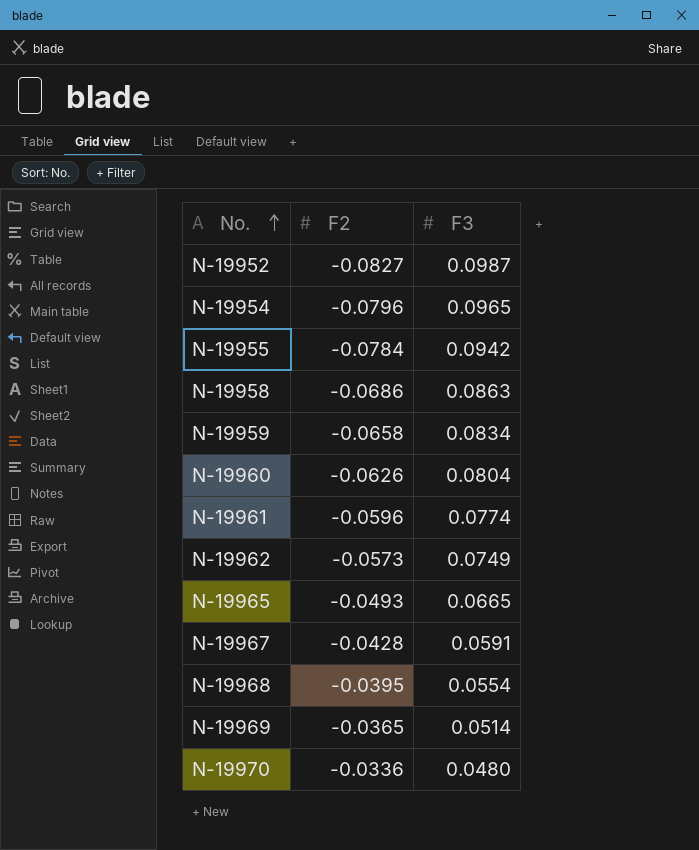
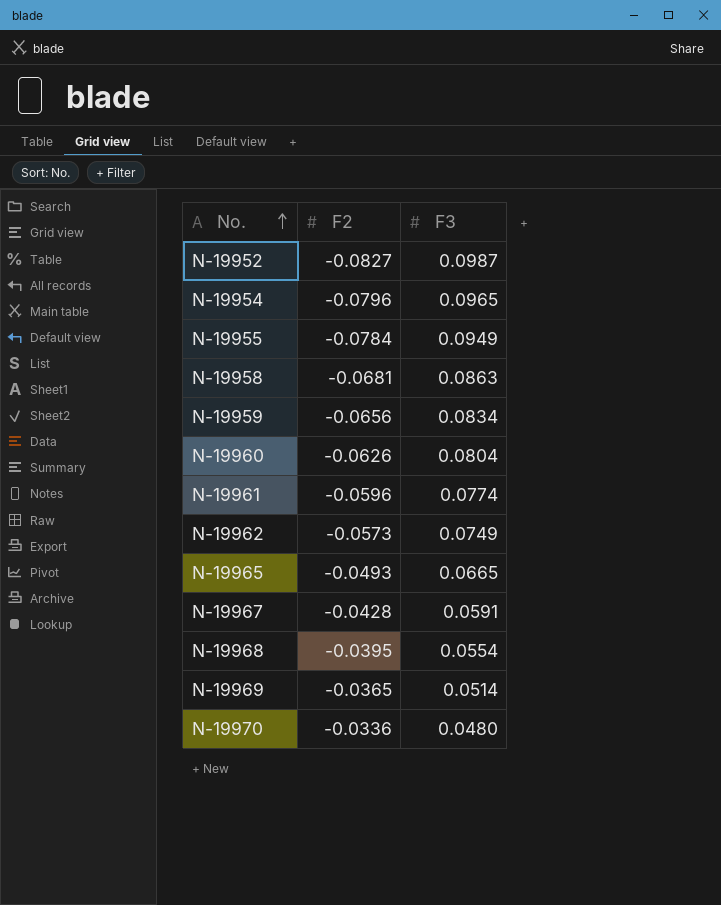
N-19955 | F3: 0.0942 -> 0.0949
N-19958 | F2: -0.0686 -> -0.0681
N-19959 | F2: -0.0658 -> -0.0656

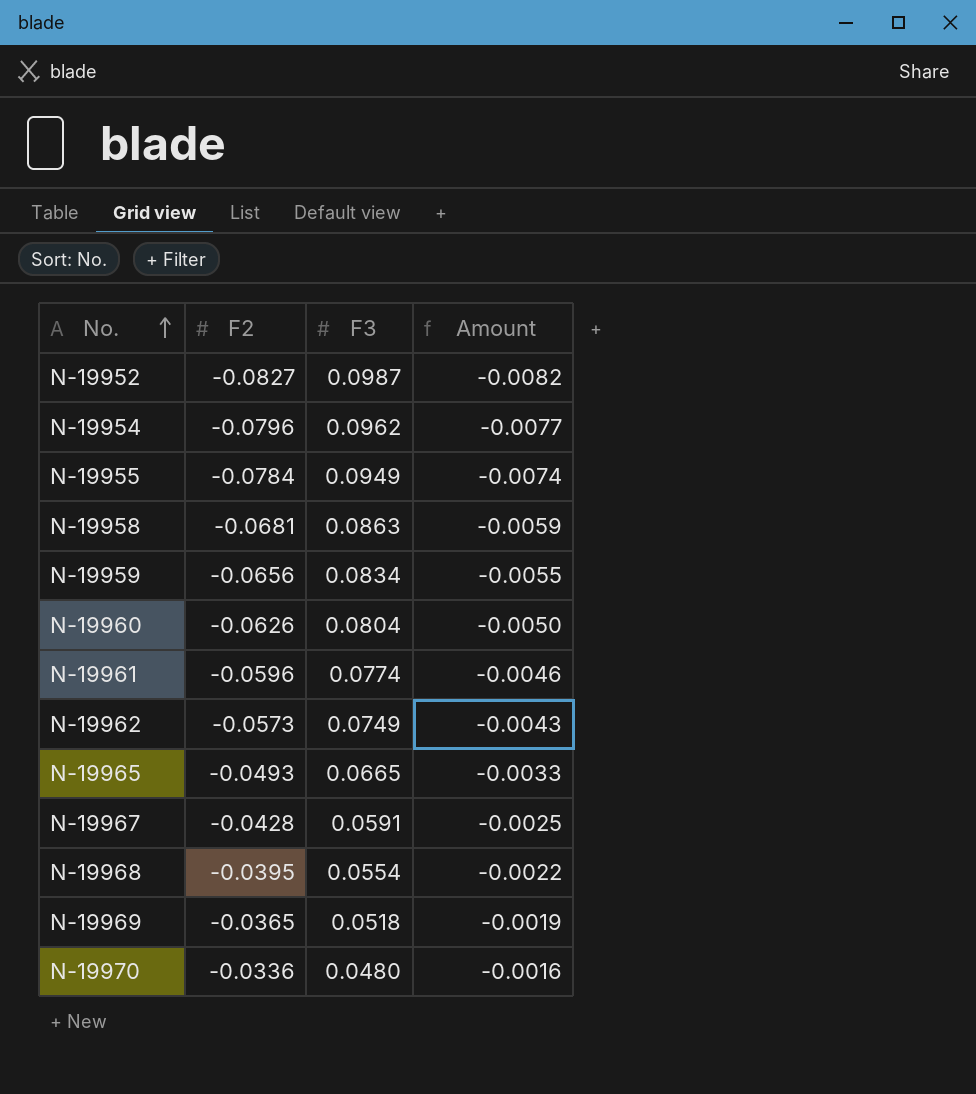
column Amount | formula: none -> [F2] * [F3]
N-19954 | F3: 0.0965 -> 0.0962
N-19969 | F3: 0.0514 -> 0.0518

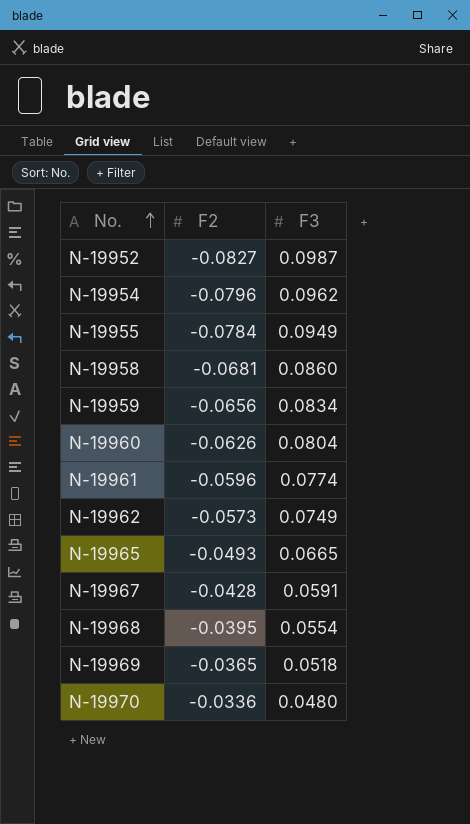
column Amount | formula: [F2] * [F3] -> none
N-19958 | F3: 0.0863 -> 0.0860

